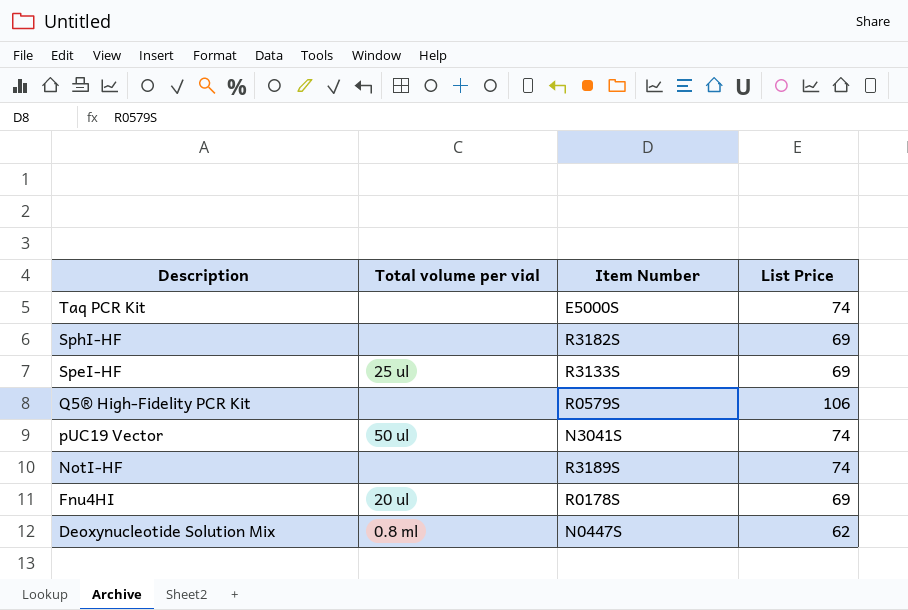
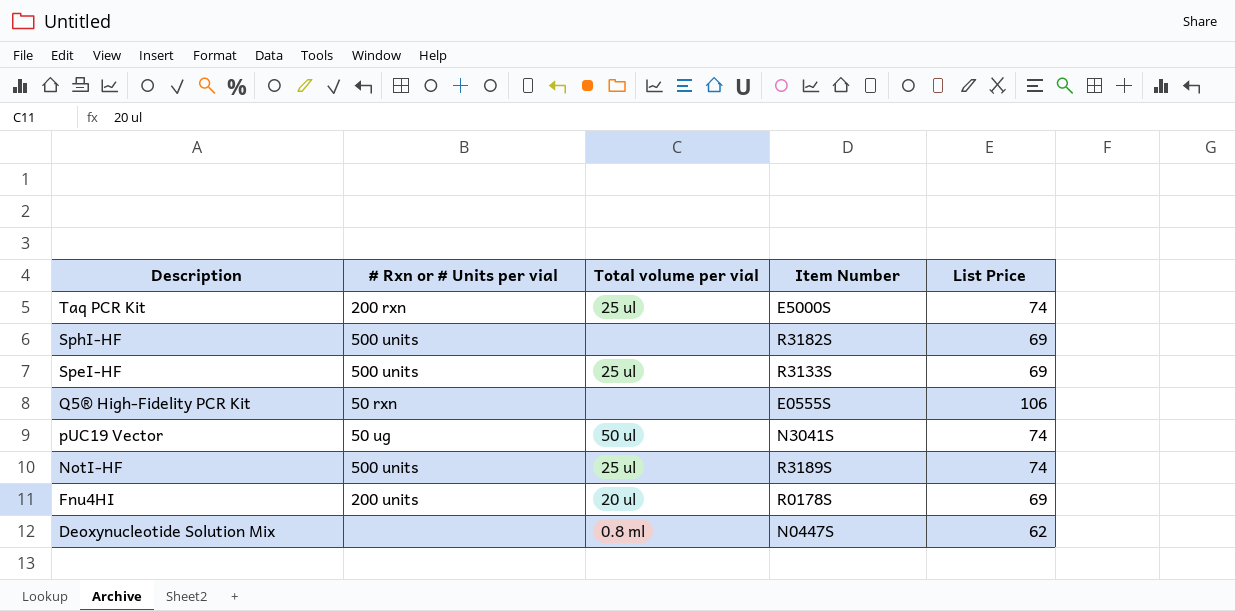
column # Rxn or # Units per vial | position: none -> 2
Taq PCR Kit | Total volume per vial: none -> 25 ul
Q5® High-Fidelity PCR Kit | Item Number: R0579S -> E0555S
NotI-HF | Total volume per vial: none -> 25 ul

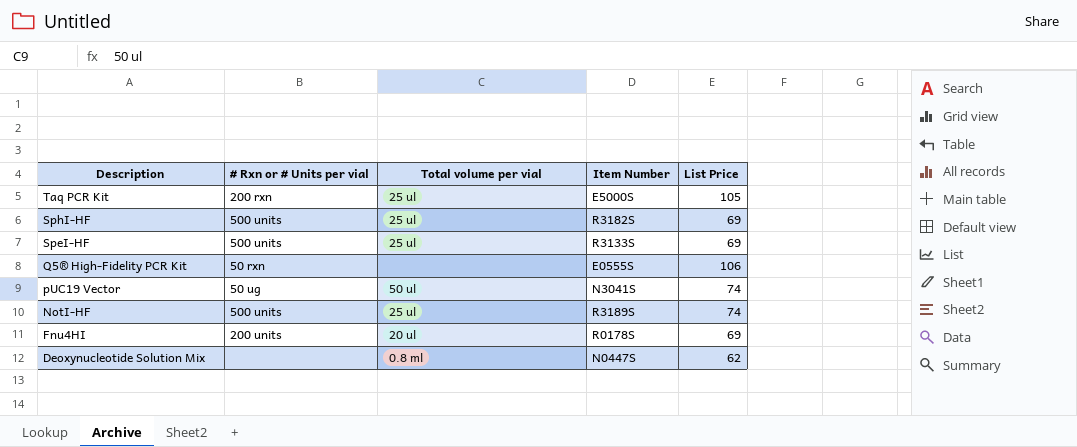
Taq PCR Kit | List Price: 74 -> 105
SphI-HF | Total volume per vial: none -> 25 ul

